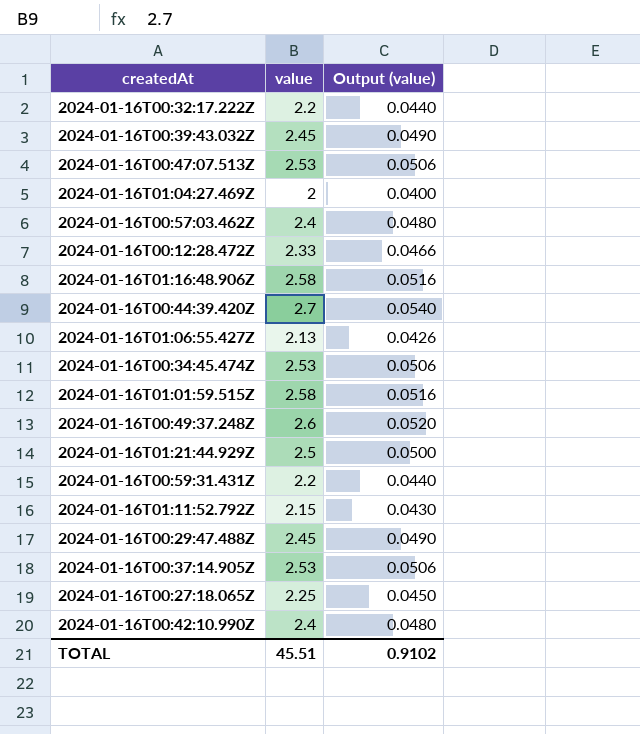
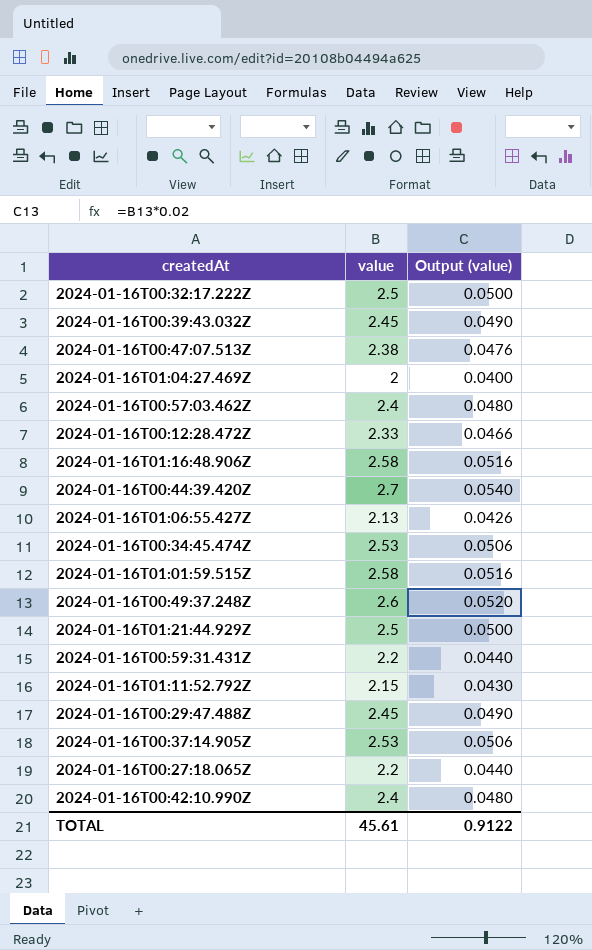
2024-01-16T00:32:17.222Z | value: 2.2 -> 2.5
2024-01-16T00:32:17.222Z | Output (value): 0.0440 -> 0.0500
2024-01-16T00:47:07.513Z | value: 2.53 -> 2.38
2024-01-16T00:47:07.513Z | Output (value): 0.0506 -> 0.0476
2024-01-16T00:27:18.065Z | value: 2.25 -> 2.2
2024-01-16T00:27:18.065Z | Output (value): 0.0450 -> 0.0440
TOTAL | value: 45.51 -> 45.61
TOTAL | Output (value): 0.9102 -> 0.9122

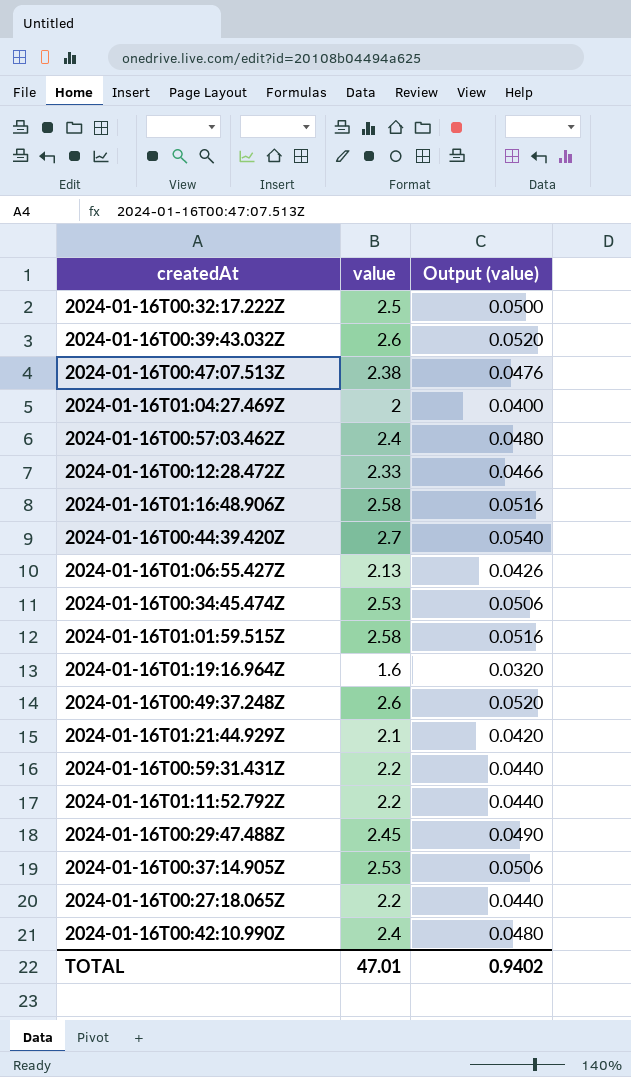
2024-01-16T00:39:43.032Z | value: 2.45 -> 2.6
2024-01-16T00:39:43.032Z | Output (value): 0.0490 -> 0.0520
row 2024-01-16T01:19:16.964Z: none -> 1.6 | 0.0320
2024-01-16T01:21:44.929Z | value: 2.5 -> 2.1
2024-01-16T01:21:44.929Z | Output (value): 0.0500 -> 0.0420
2024-01-16T01:11:52.792Z | value: 2.15 -> 2.2
2024-01-16T01:11:52.792Z | Output (value): 0.0430 -> 0.0440
TOTAL | value: 45.61 -> 47.01
TOTAL | Output (value): 0.9122 -> 0.9402

